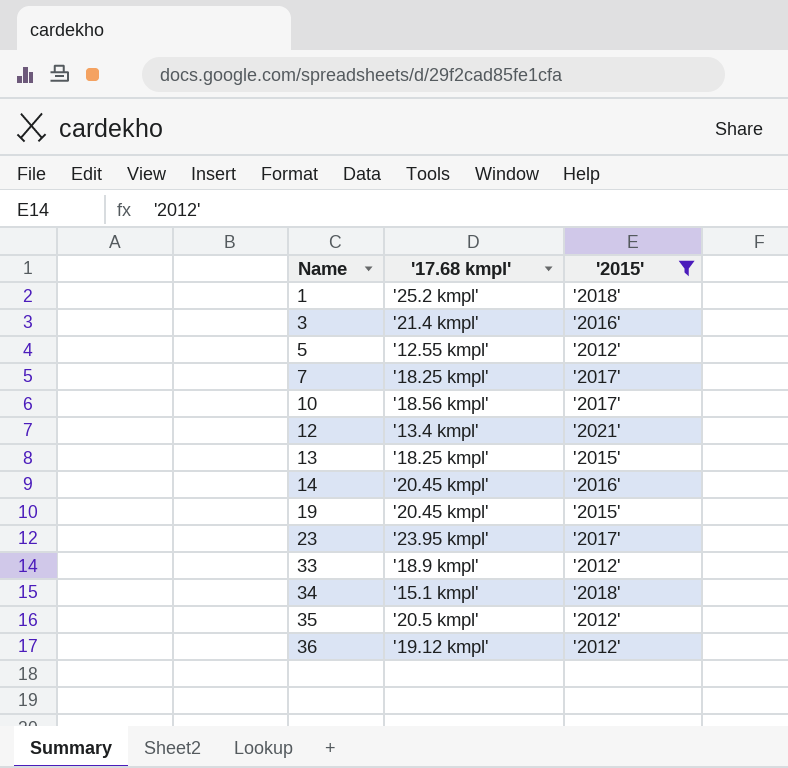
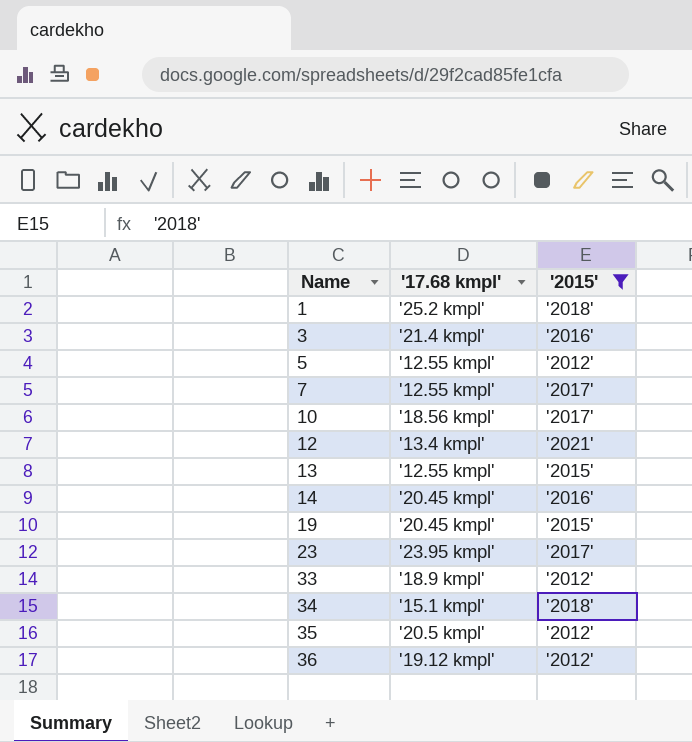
7 | '17.68 kmpl': '18.25 kmpl' -> '12.55 kmpl'
13 | '17.68 kmpl': '18.25 kmpl' -> '12.55 kmpl'

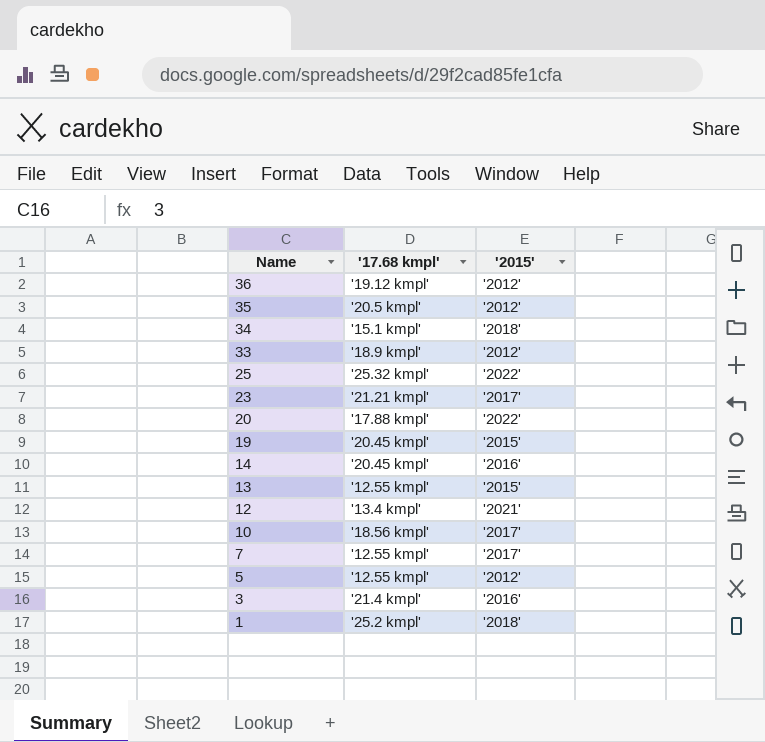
filter: '2015' != '2022' -> none
row order: Name ascending -> Name descending
23 | '17.68 kmpl': '23.95 kmpl' -> '21.21 kmpl'

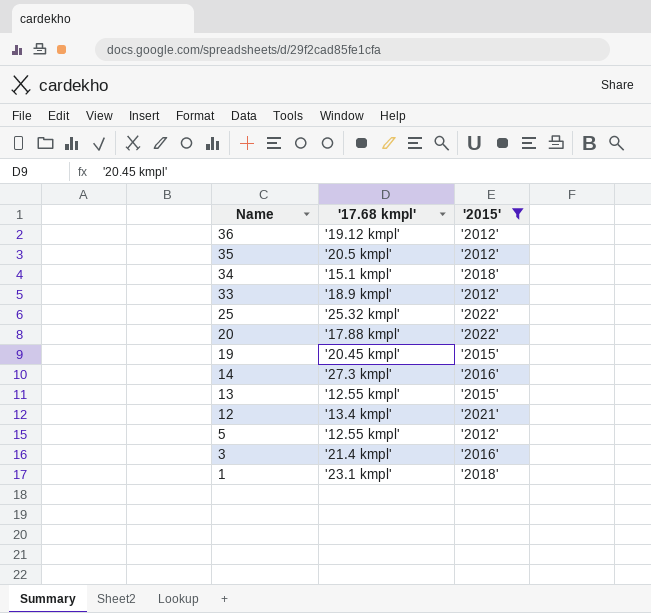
filter: none -> '2015' != '2017'
14 | '17.68 kmpl': '20.45 kmpl' -> '27.3 kmpl'
1 | '17.68 kmpl': '25.2 kmpl' -> '23.1 kmpl'

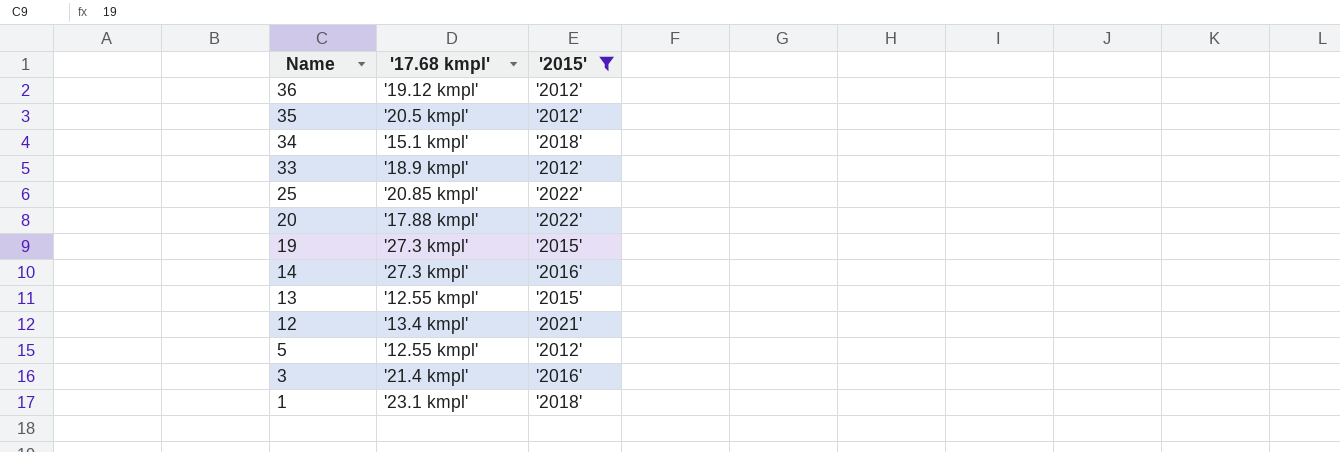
25 | '17.68 kmpl': '25.32 kmpl' -> '20.85 kmpl'
19 | '17.68 kmpl': '20.45 kmpl' -> '27.3 kmpl'

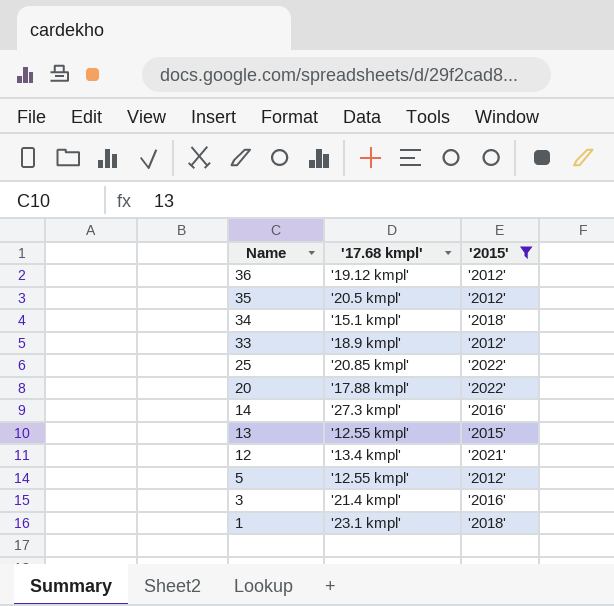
row 19: '27.3 kmpl' | '2015' -> none

